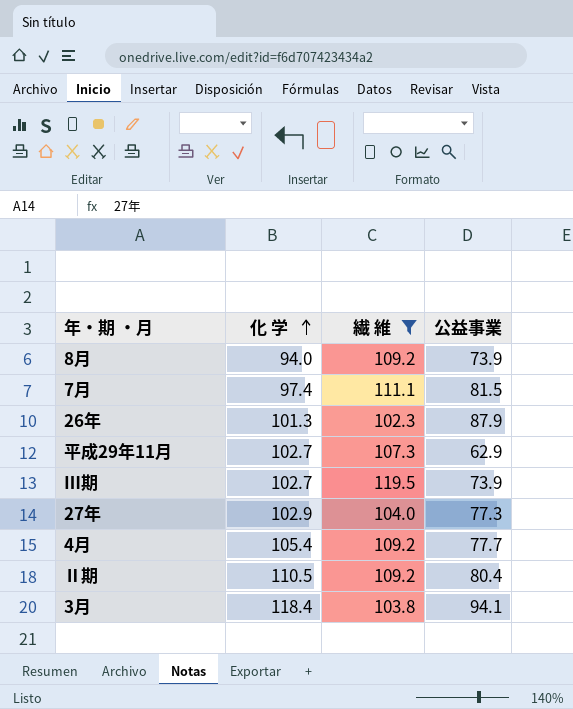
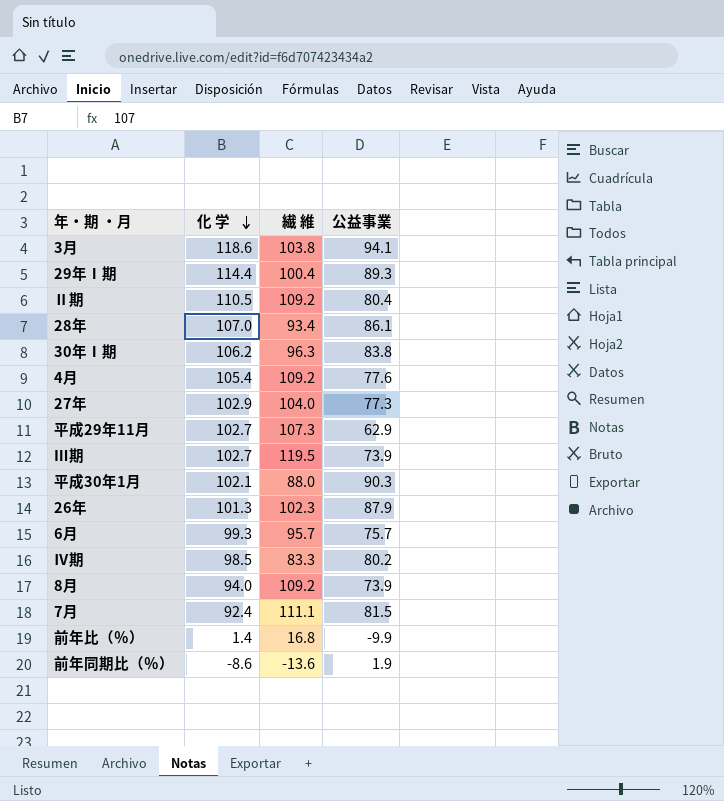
filter: 繊 維 >= 102.3 -> none
row order: 化 学 ascending -> 化 学 descending
3月 | 化 学: 118.4 -> 118.6
4月 | 公益事業: 77.7 -> 77.6
7月 | 化 学: 97.4 -> 92.4

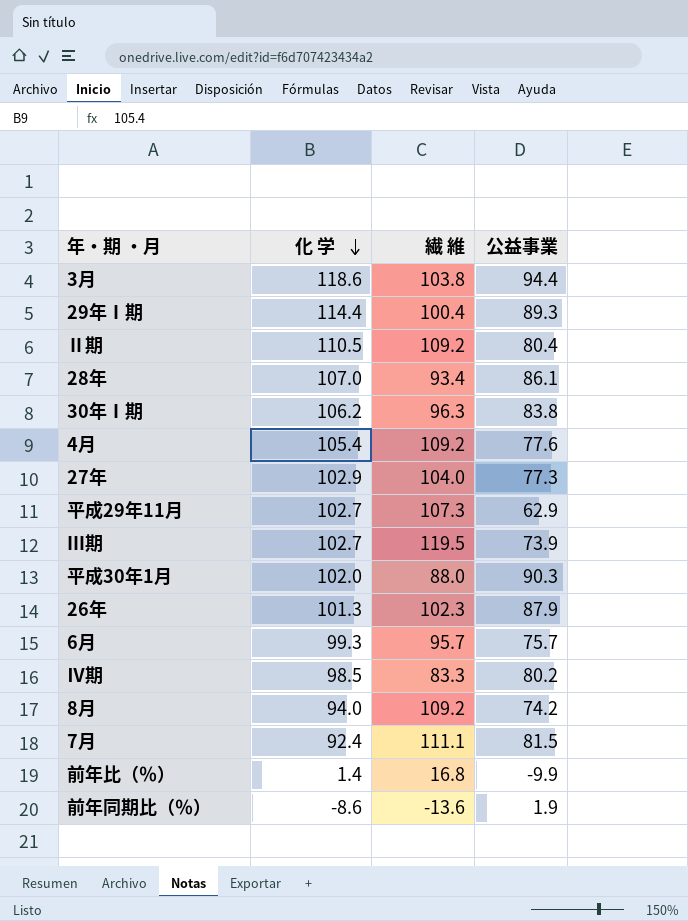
3月 | 公益事業: 94.1 -> 94.4
平成30年1月 | 化 学: 102.1 -> 102.0
8月 | 公益事業: 73.9 -> 74.2

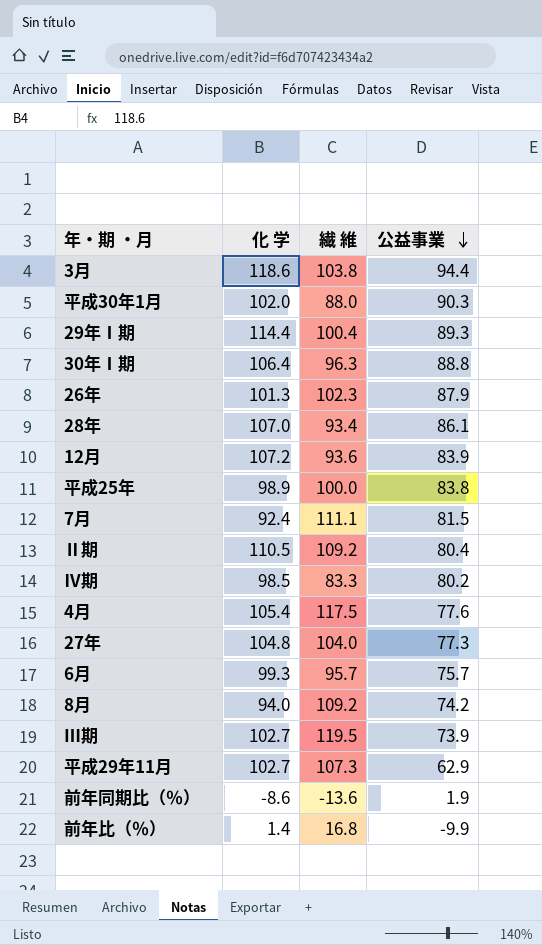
row order: 化 学 descending -> 公益事業 descending
30年Ⅰ期 | 化 学: 106.2 -> 106.4
30年Ⅰ期 | 公益事業: 83.8 -> 88.8
row 12月: none -> 107.2 | 93.6 | 83.9
row 平成25年: none -> 98.9 | 100.0 | 83.8
4月 | 繊 維: 109.2 -> 117.5
27年 | 化 学: 102.9 -> 104.8

